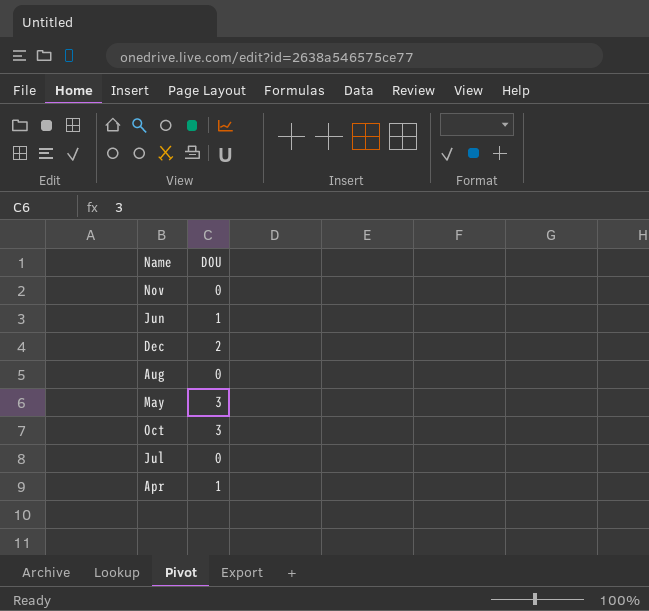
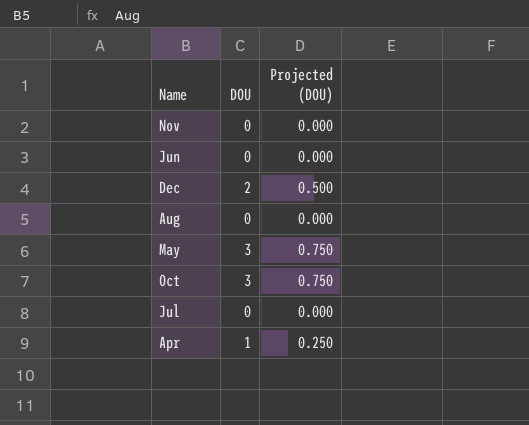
column Projected (DOU) | formula: none -> [DOU] * 0.25
Jun | DOU: 1 -> 0

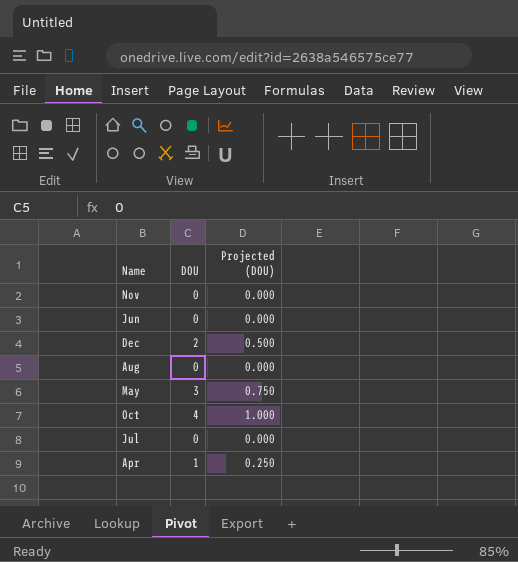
Oct | DOU: 3 -> 4
Oct | Projected (DOU): 0.750 -> 1.000

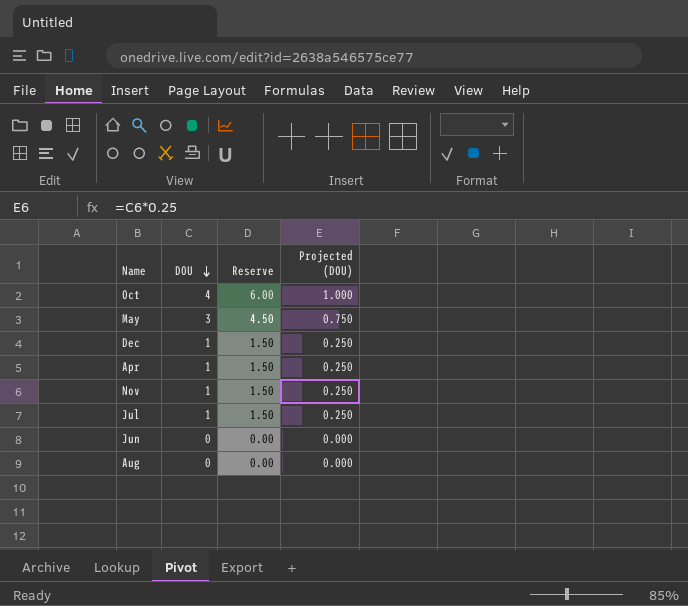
row order: none -> DOU descending
column Reserve | formula: none -> [DOU] * 1.5
Dec | DOU: 2 -> 1
Dec | Projected (DOU): 0.500 -> 0.250
Nov | DOU: 0 -> 1
Nov | Projected (DOU): 0.000 -> 0.250
Jul | DOU: 0 -> 1
Jul | Projected (DOU): 0.000 -> 0.250

